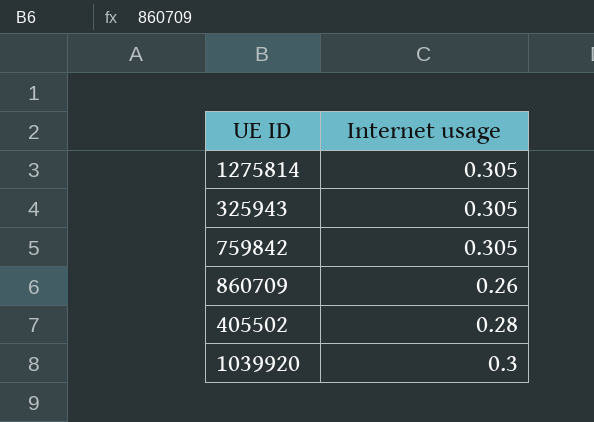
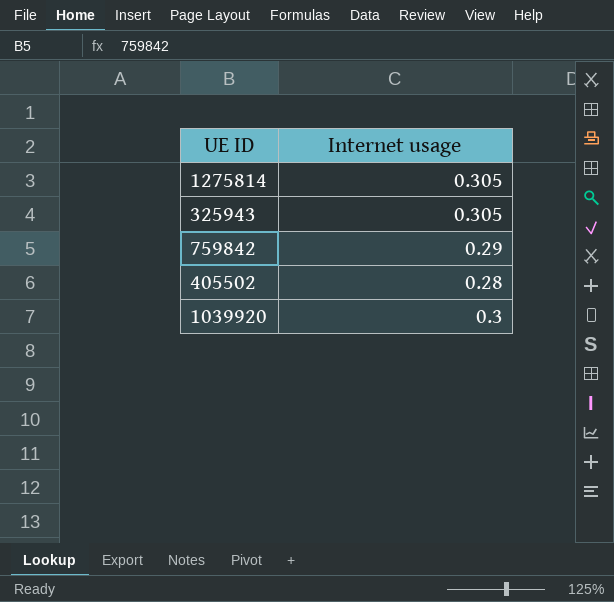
row 860709: 0.26 -> none
759842 | Internet usage: 0.305 -> 0.29

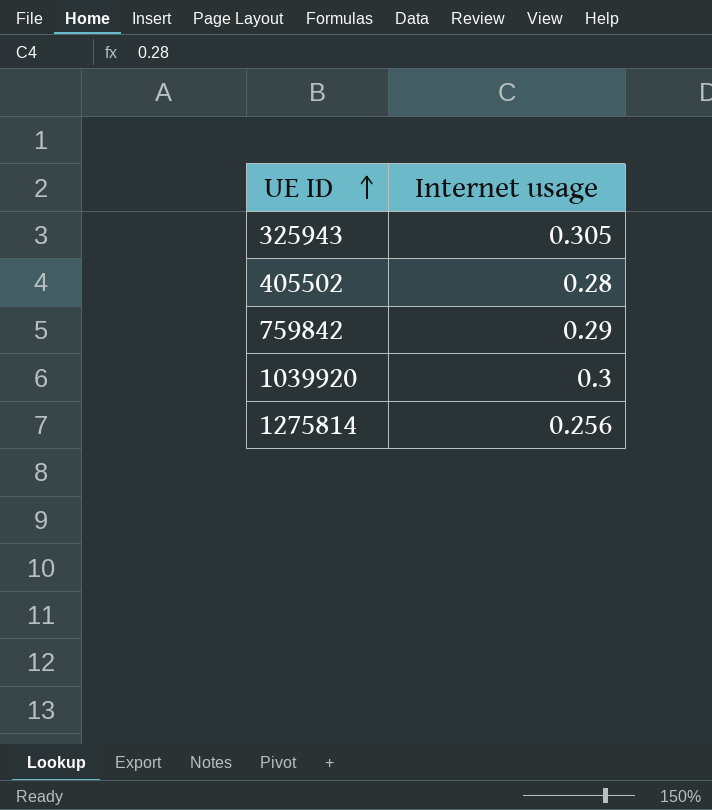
row order: none -> UE ID ascending
1275814 | Internet usage: 0.305 -> 0.256

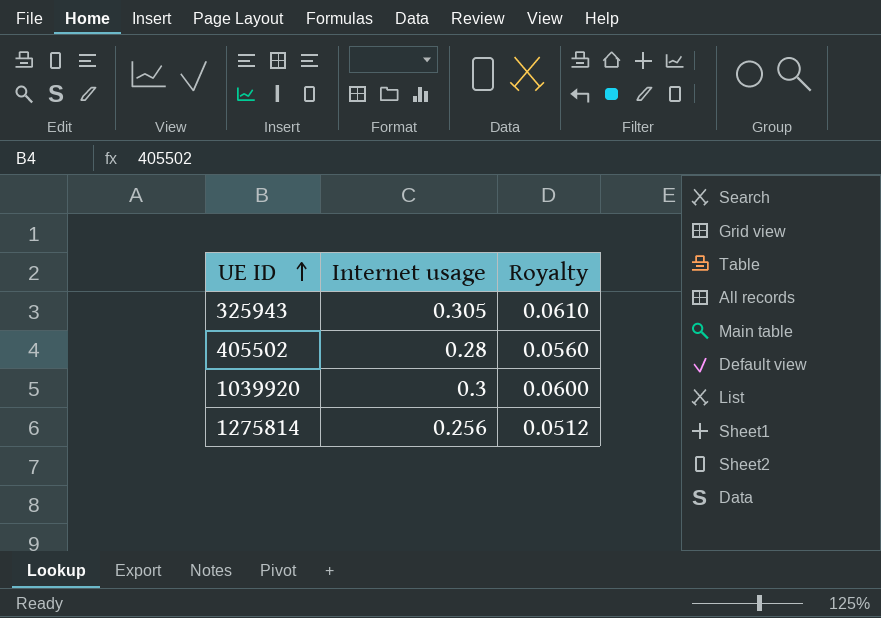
column Royalty | formula: none -> [Internet usage] * 0.2
row 759842: 0.29 -> none

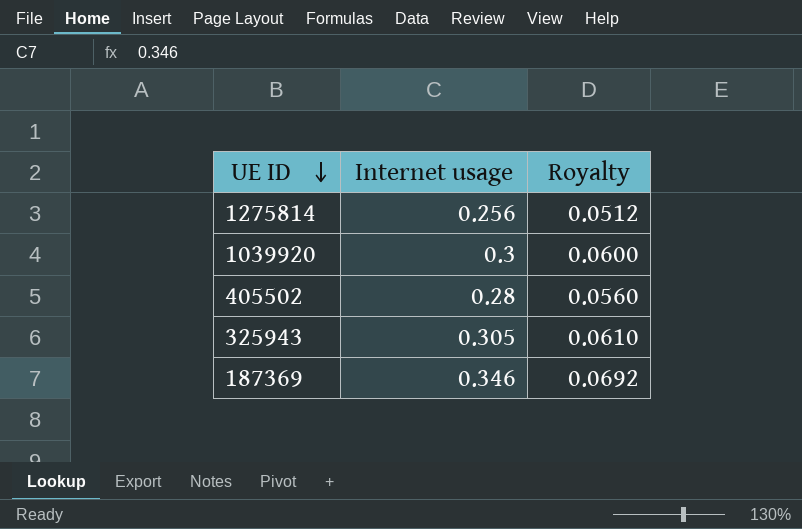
row order: UE ID ascending -> UE ID descending
row 187369: none -> 0.346 | 0.0692

